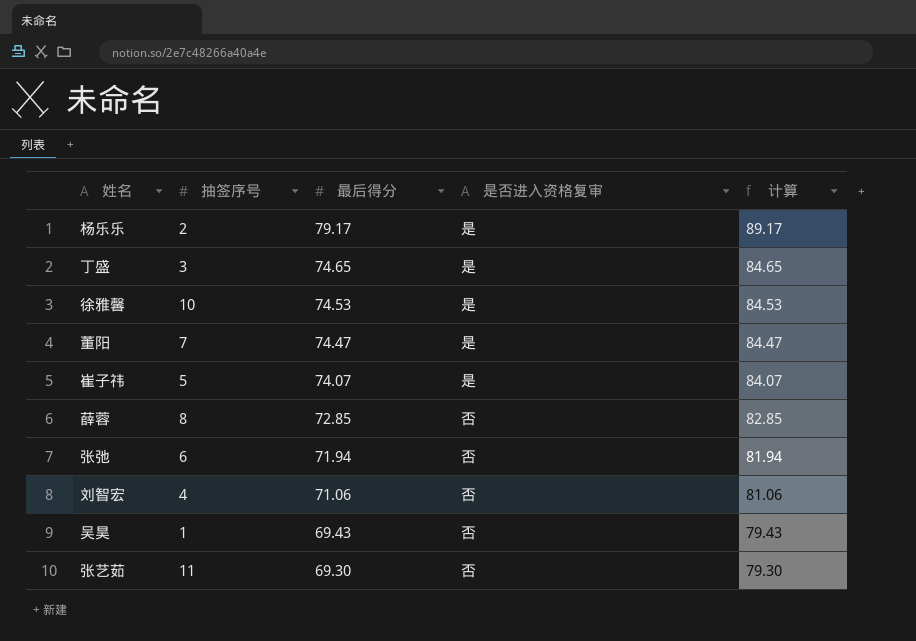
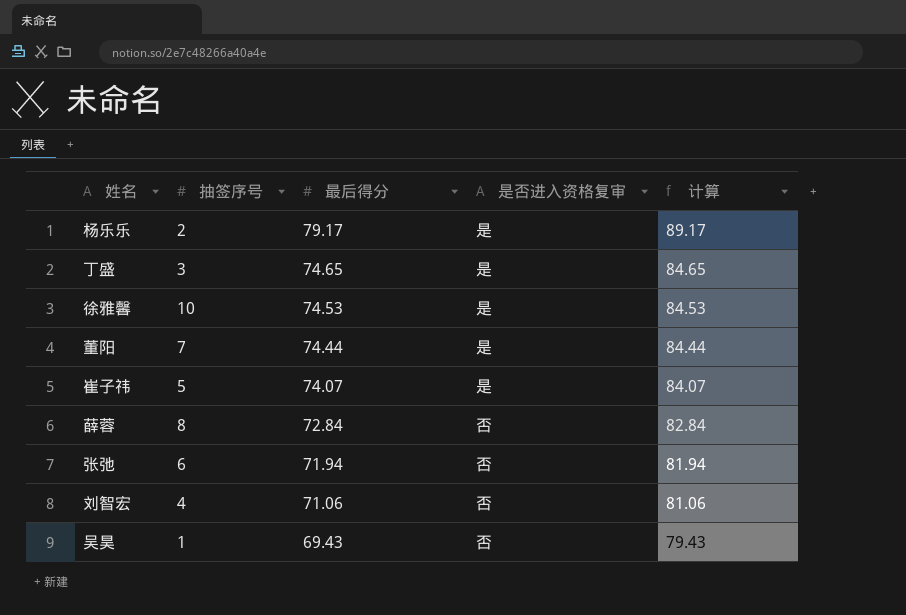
row 张艺茹: 11 | 69.30 | 否 | 79.30 -> none
董阳 | 最后得分: 74.47 -> 74.44
董阳 | 计算: 84.47 -> 84.44
薛蓉 | 最后得分: 72.85 -> 72.84
薛蓉 | 计算: 82.85 -> 82.84

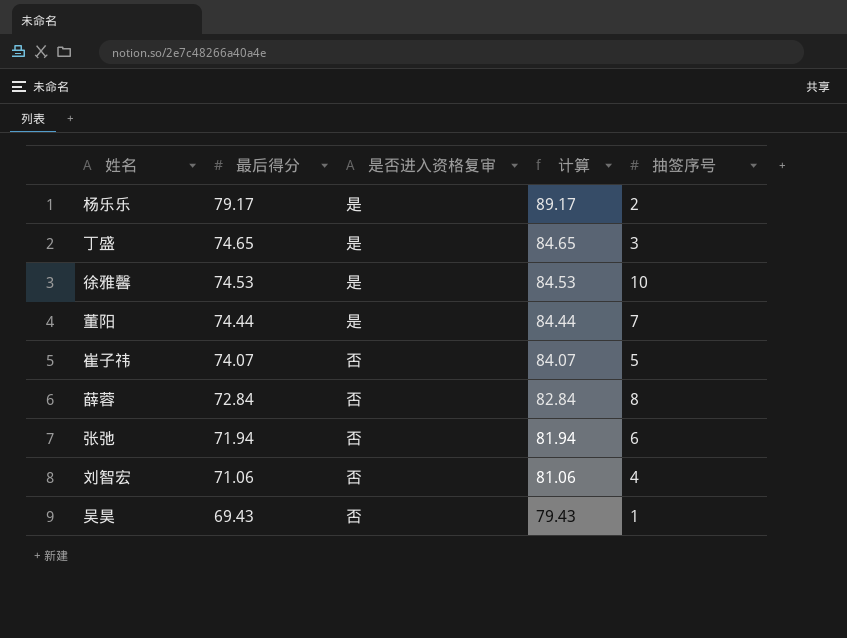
column 抽签序号 | position: 2 -> 5
崔子祎 | 是否进入资格复审: 是 -> 否

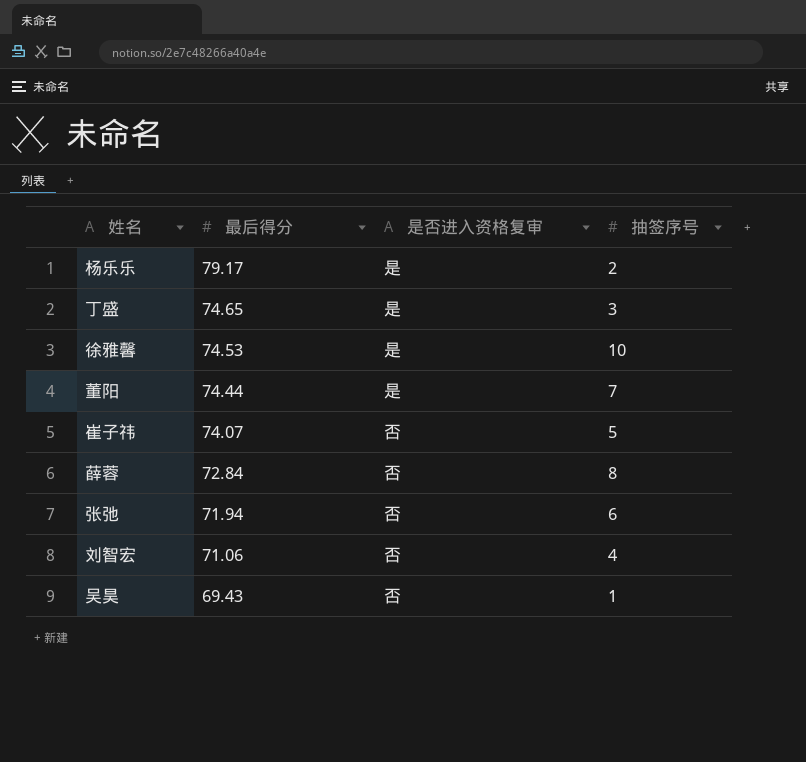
column 计算 | formula: [最后得分] + 10 -> none

